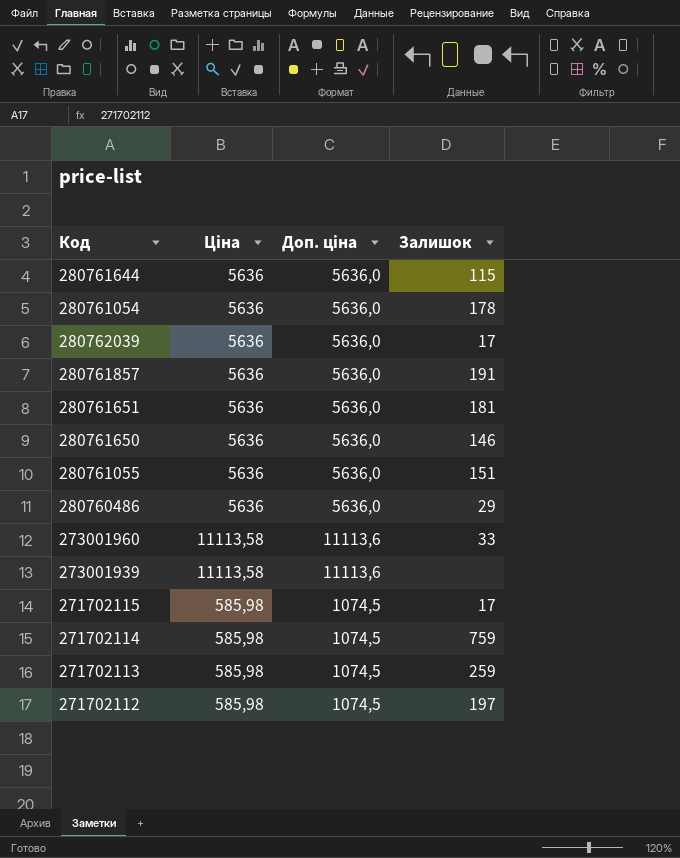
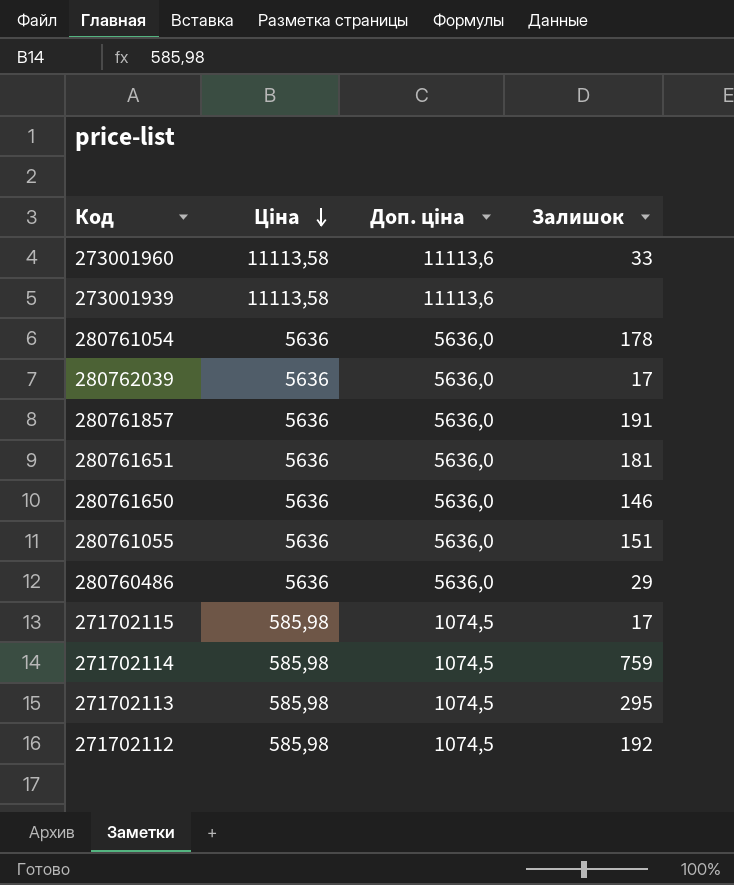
row order: none -> Ціна descending
row 280761644: 5636 | 5636,0 | 115 -> none
271702113 | Залишок: 259 -> 295
271702112 | Залишок: 197 -> 192

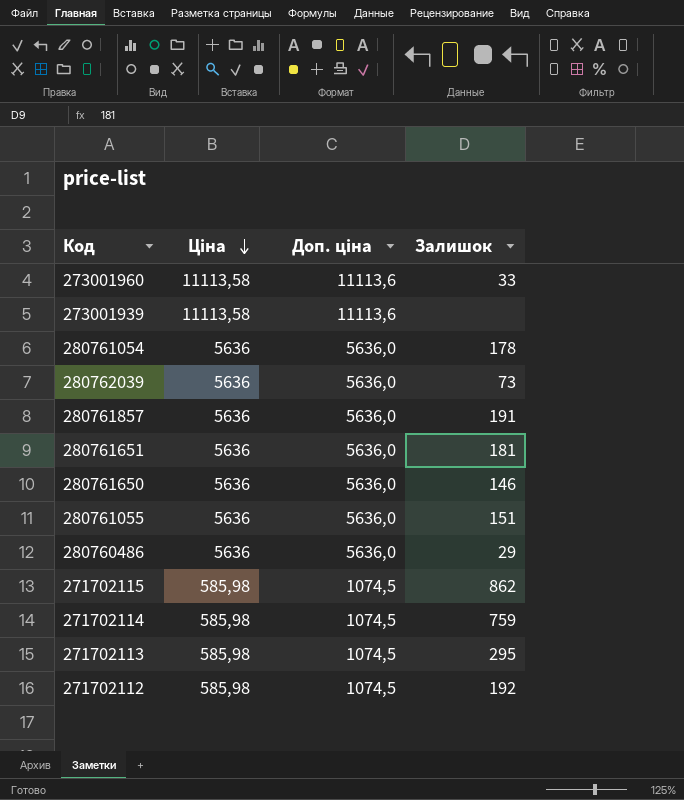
280762039 | Залишок: 17 -> 73
271702115 | Залишок: 17 -> 862

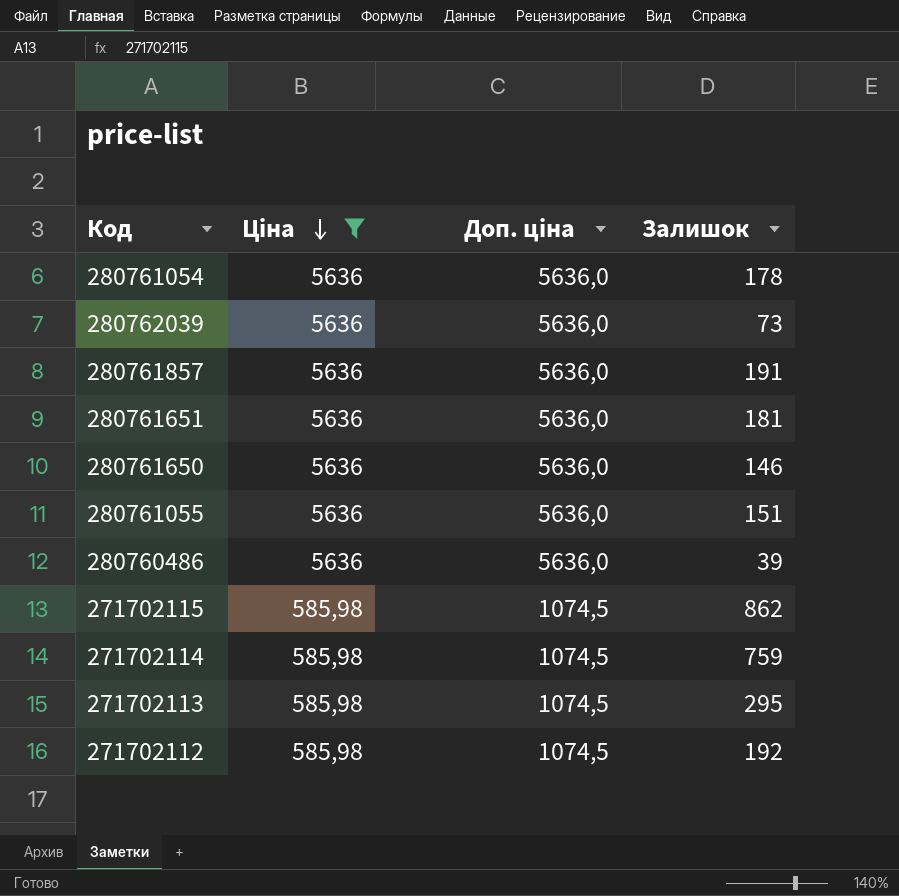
filter: none -> Ціна != 11113,58
280760486 | Залишок: 29 -> 39

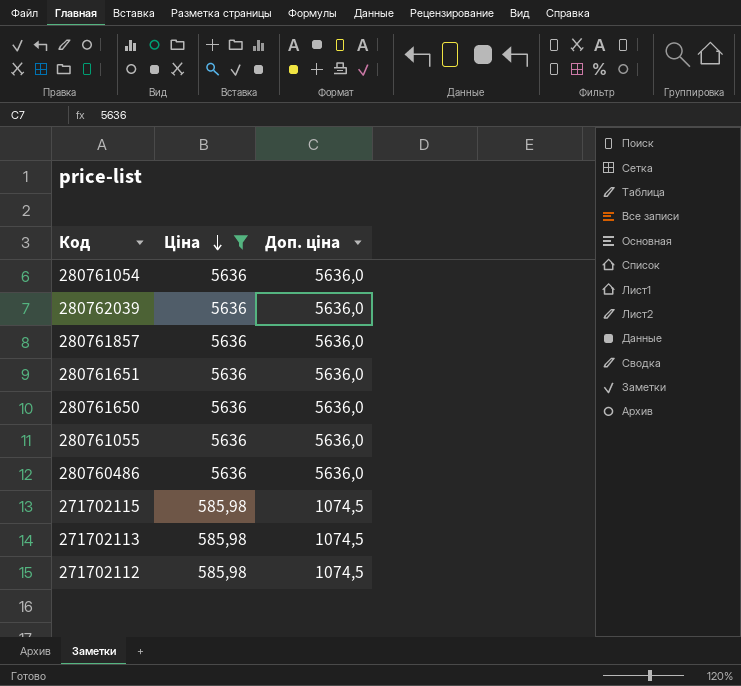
column Залишок | position: 4 -> none
row 271702114: 585,98 | 1074,5 | 759 -> none

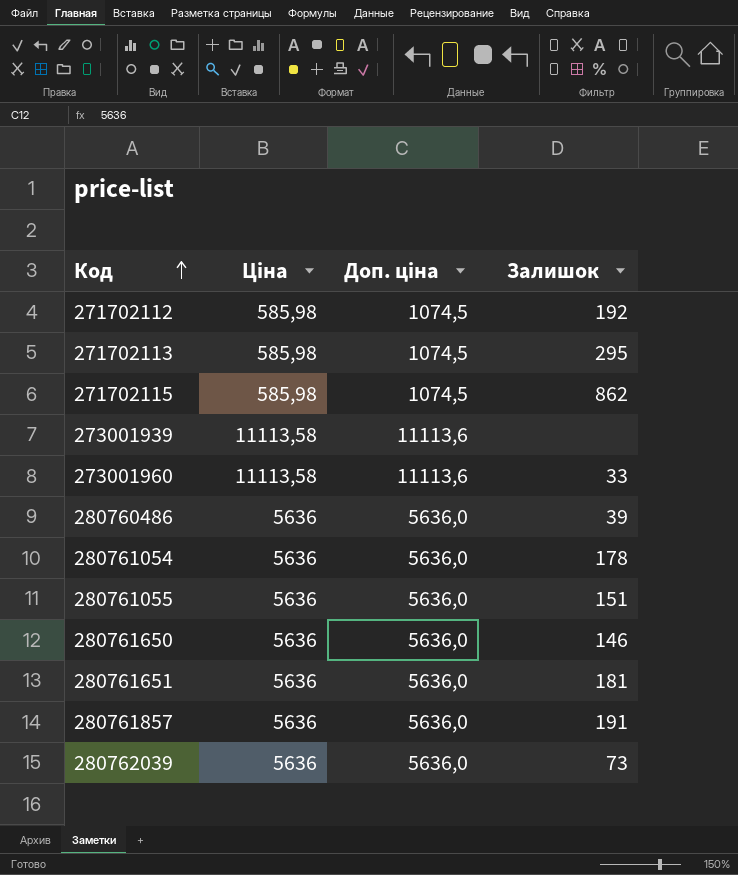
filter: Ціна != 11113,58 -> none
row order: Ціна descending -> Код ascending
column Залишок | position: none -> 4

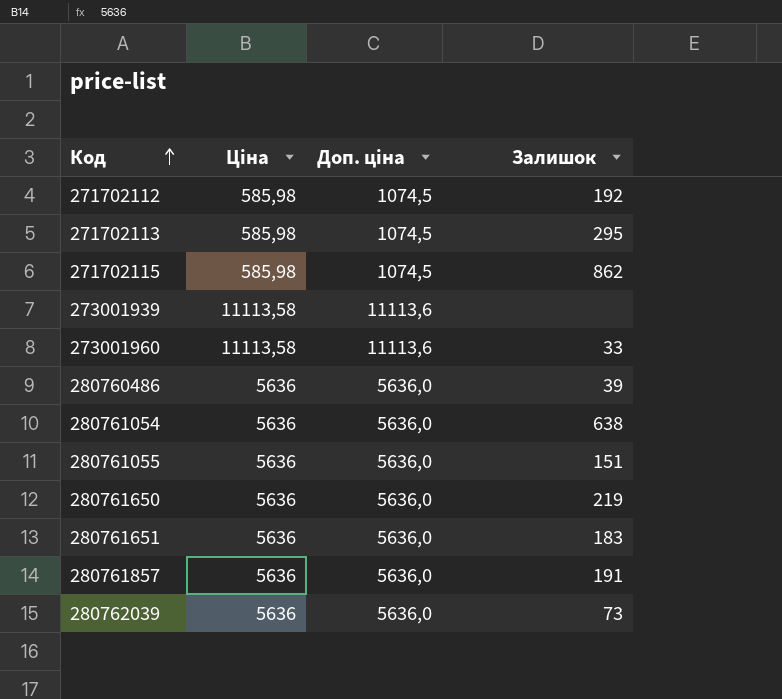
280761054 | Залишок: 178 -> 638
280761650 | Залишок: 146 -> 219
280761651 | Залишок: 181 -> 183

